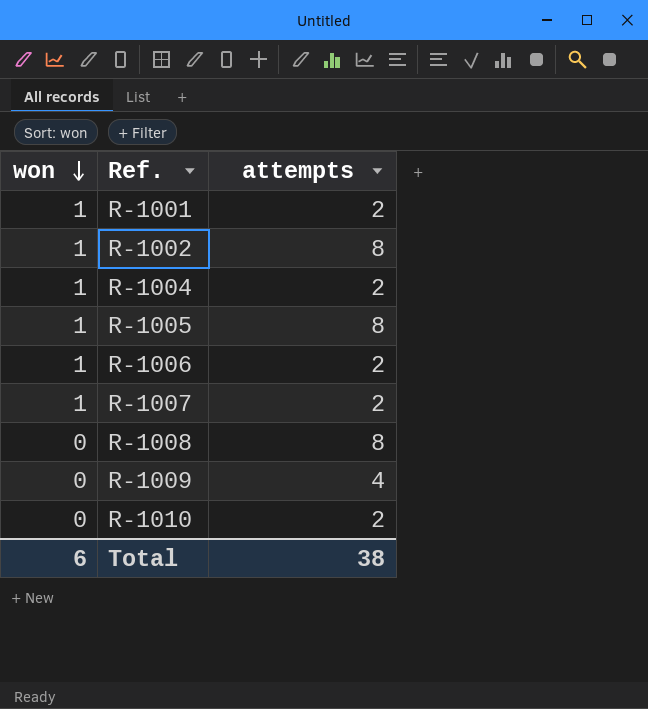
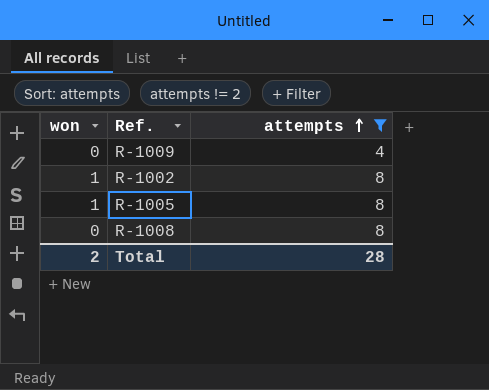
filter: none -> attempts != 2
row order: won descending -> attempts ascending
Total | won: 6 -> 2
Total | attempts: 38 -> 28

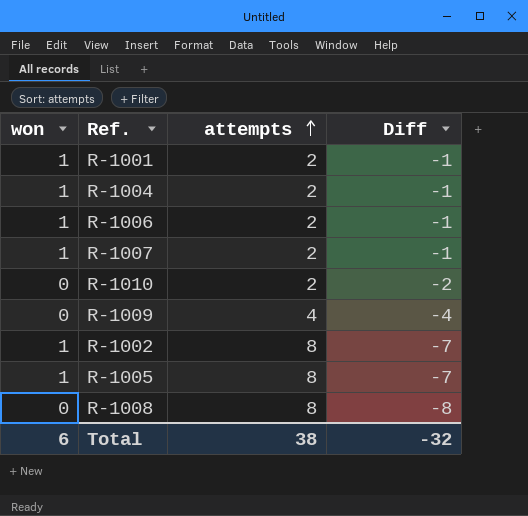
filter: attempts != 2 -> none
column Diff | formula: none -> [won] - [attempts]
Total | won: 2 -> 6
Total | attempts: 28 -> 38

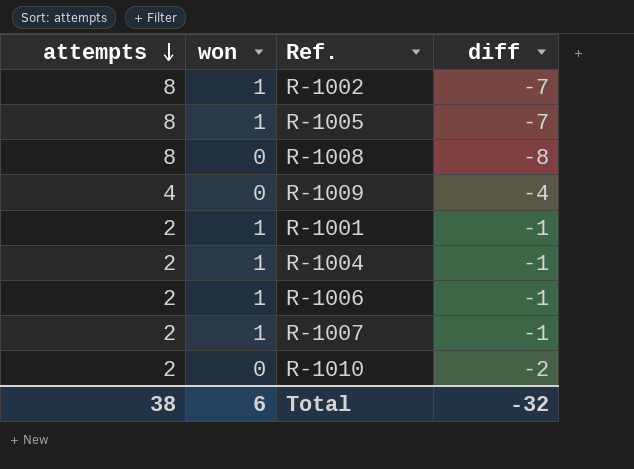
row order: attempts ascending -> attempts descending
column attempts | position: 3 -> 1
column name: Diff -> diff

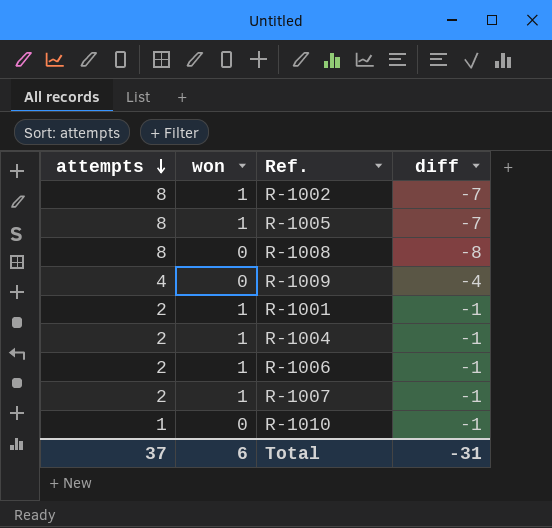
R-1010 | attempts: 2 -> 1
R-1010 | diff: -2 -> -1
Total | attempts: 38 -> 37
Total | diff: -32 -> -31

